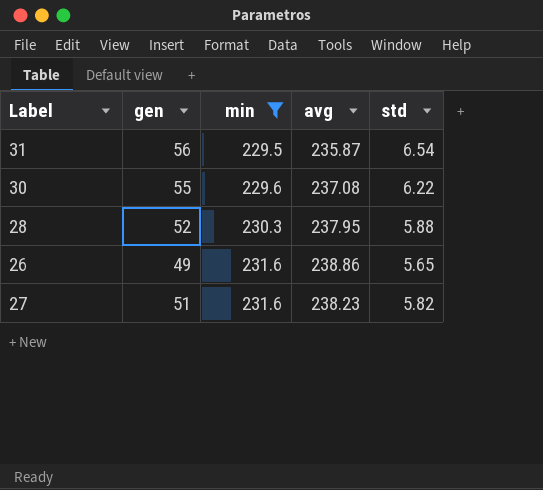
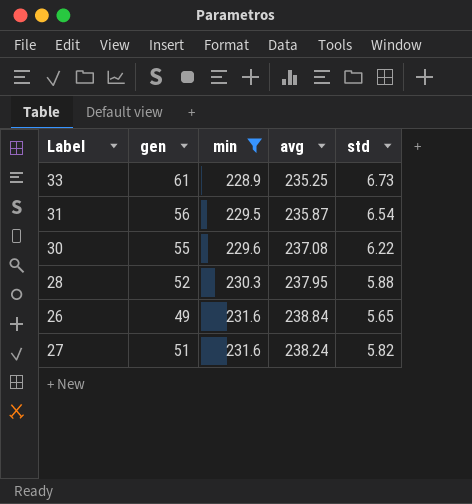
row 33: none -> 61 | 228.9 | 235.25 | 6.73
26 | avg: 238.86 -> 238.84
27 | avg: 238.23 -> 238.24

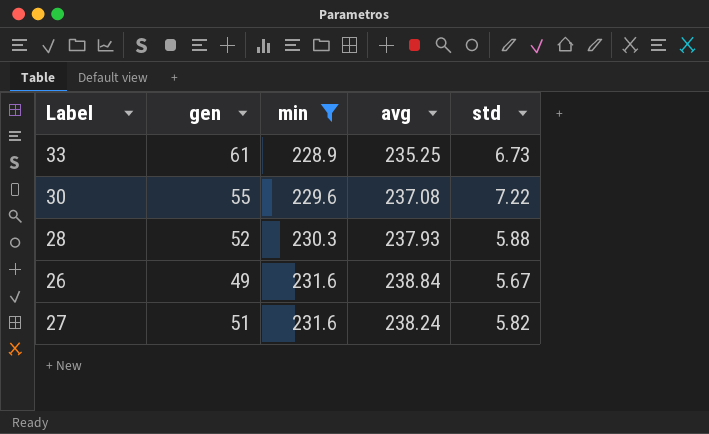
row 31: 56 | 229.5 | 235.87 | 6.54 -> none
30 | std: 6.22 -> 7.22
28 | avg: 237.95 -> 237.93
26 | std: 5.65 -> 5.67

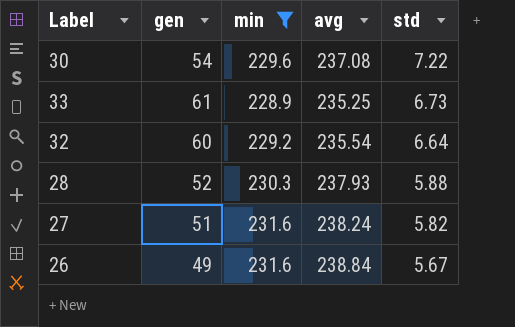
row order: min ascending -> std descending
30 | gen: 55 -> 54
row 32: none -> 60 | 229.2 | 235.54 | 6.64

